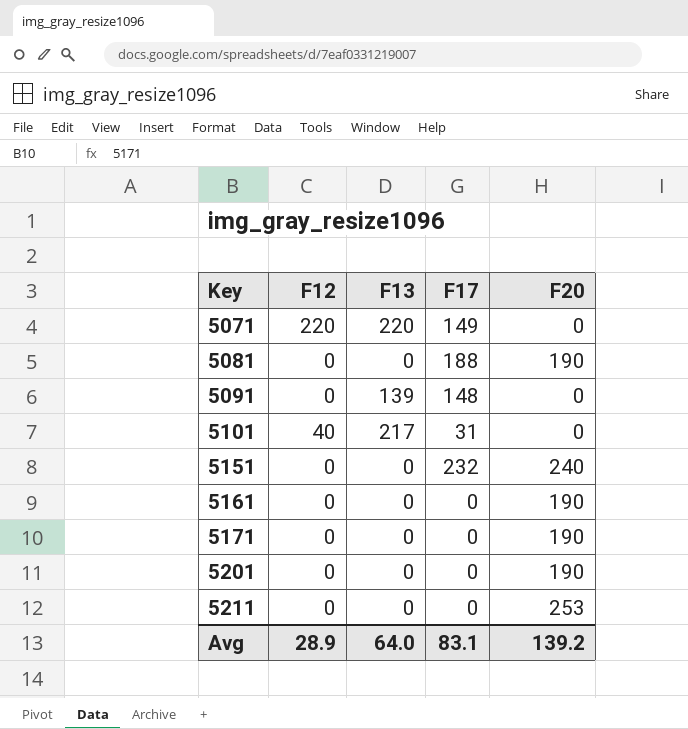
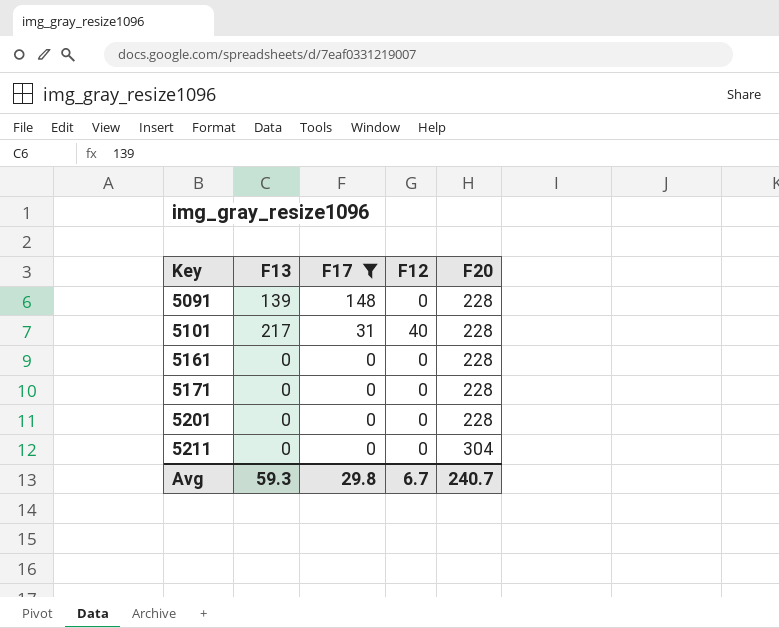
filter: none -> F17 <= 148
column F12 | position: 2 -> 4
5091 | F20: 0 -> 228
5101 | F20: 0 -> 228
5161 | F20: 190 -> 228
5171 | F20: 190 -> 228
5201 | F20: 190 -> 228
5211 | F20: 253 -> 304
Avg | F13: 64.0 -> 59.3
Avg | F17: 83.1 -> 29.8
Avg | F12: 28.9 -> 6.7
Avg | F20: 139.2 -> 240.7

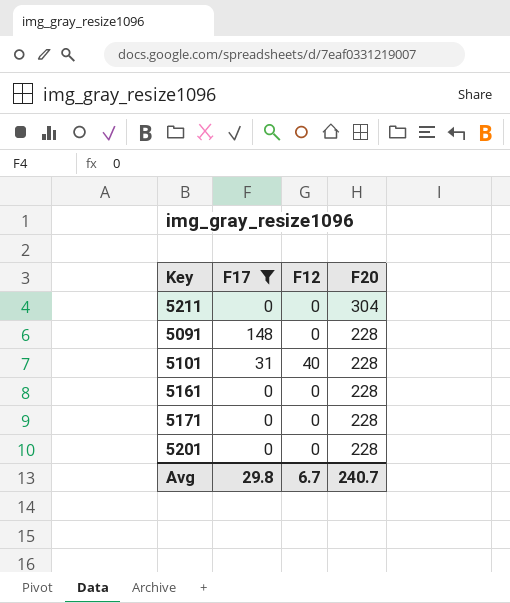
row order: Key ascending -> F20 descending
column F13 | position: 2 -> none

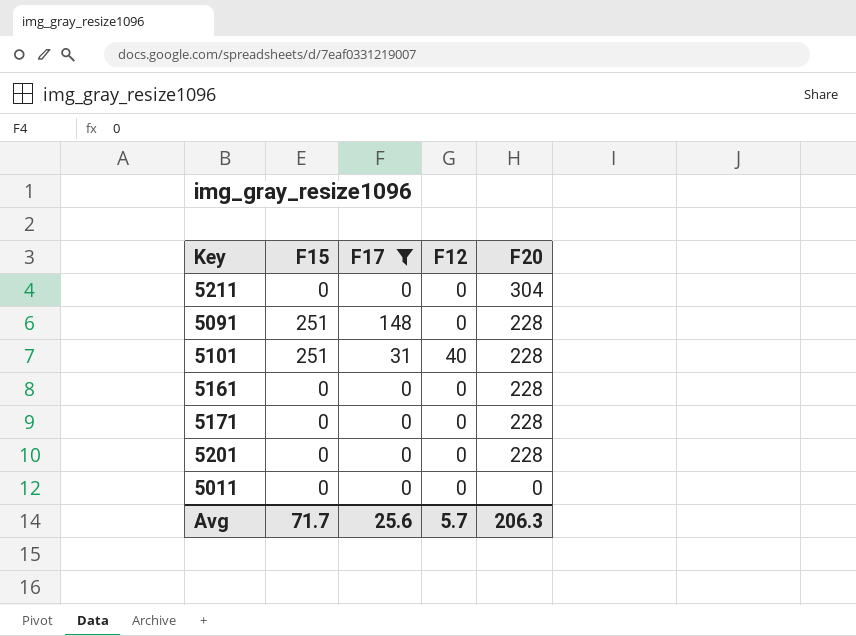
column F15 | position: none -> 2
row 5011: none -> 0 | 0 | 0 | 0
Avg | F17: 29.8 -> 25.6
Avg | F12: 6.7 -> 5.7
Avg | F20: 240.7 -> 206.3

